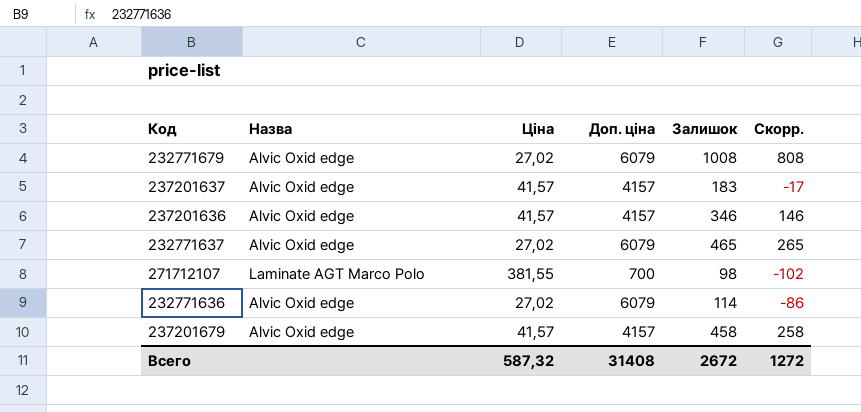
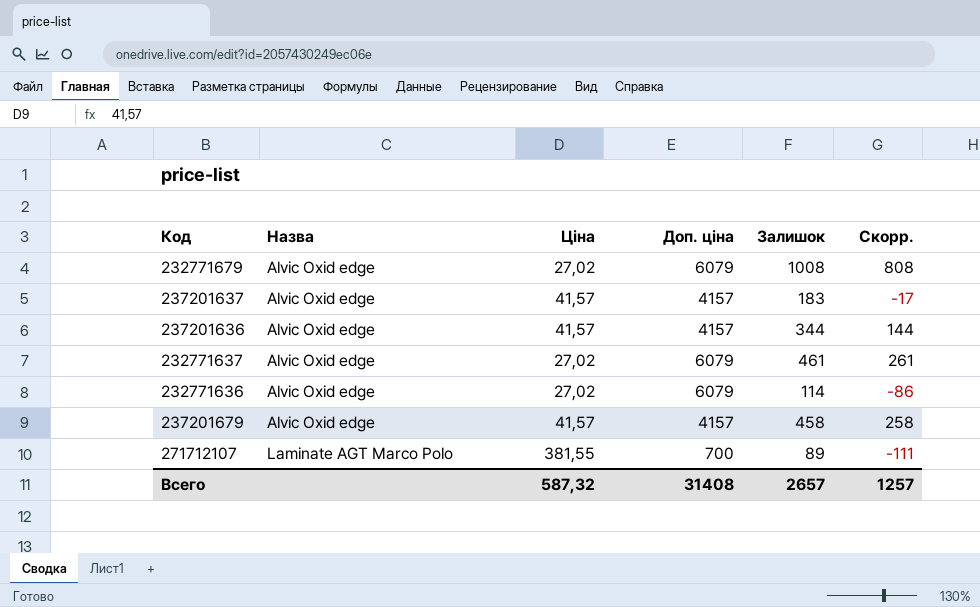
row order: none -> Назва ascending
237201636 | Залишок: 346 -> 344
237201636 | Скорр.: 146 -> 144
232771637 | Залишок: 465 -> 461
232771637 | Скорр.: 265 -> 261
271712107 | Залишок: 98 -> 89
271712107 | Скорр.: -102 -> -111
Всего | Залишок: 2672 -> 2657
Всего | Скорр.: 1272 -> 1257

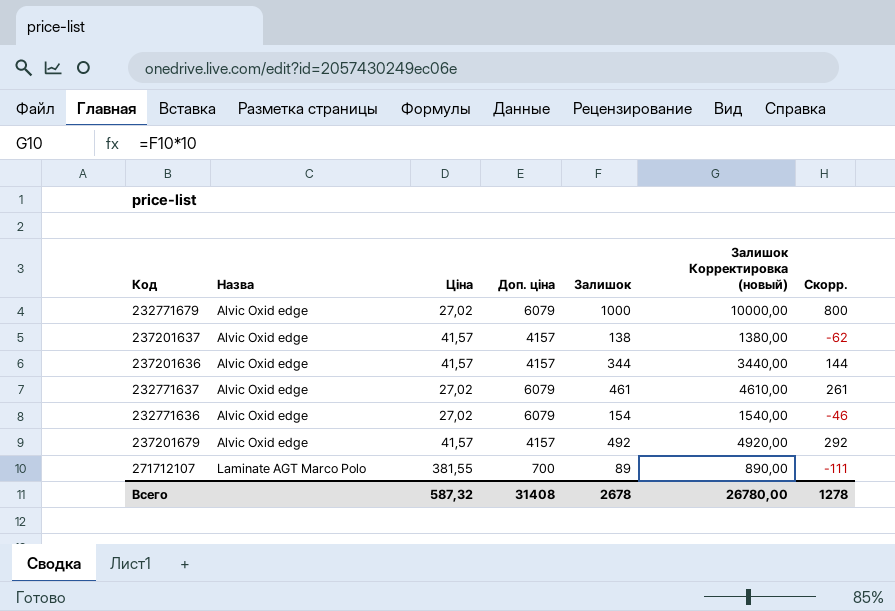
column Залишок Корректировка (новый) | formula: none -> [Залишок] * 10
232771679 | Залишок: 1008 -> 1000
232771679 | Скорр.: 808 -> 800
237201637 | Залишок: 183 -> 138
237201637 | Скорр.: -17 -> -62
232771636 | Залишок: 114 -> 154
232771636 | Скорр.: -86 -> -46
237201679 | Залишок: 458 -> 492
237201679 | Скорр.: 258 -> 292
Всего | Залишок: 2657 -> 2678
Всего | Скорр.: 1257 -> 1278

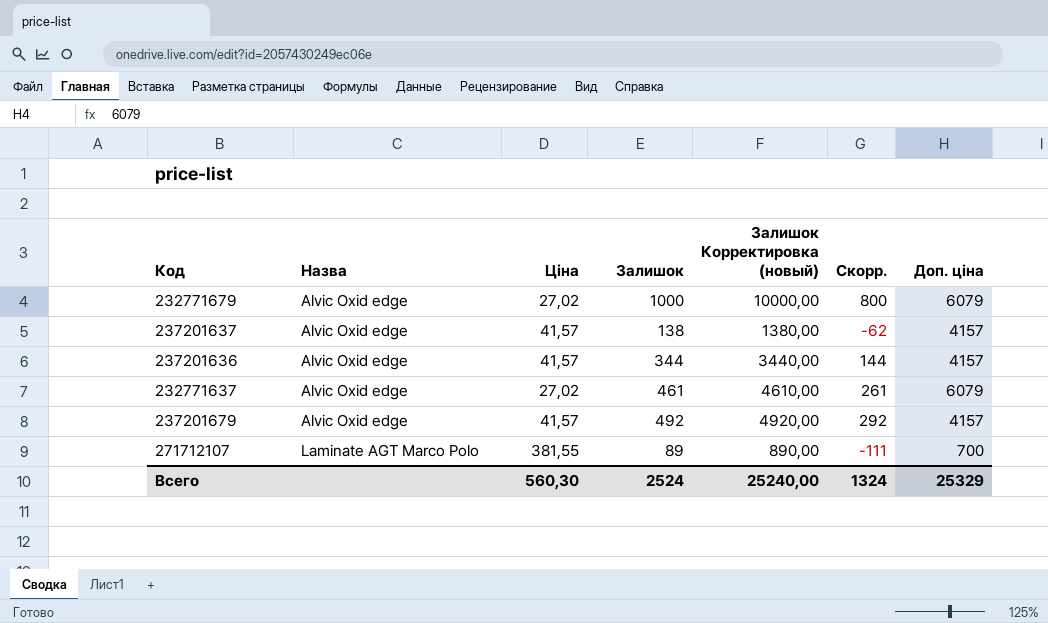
column Доп. ціна | position: 4 -> 7
row 232771636: Alvic Oxid edge | 27,02 | 6079 | 154 | 1540,00 | -46 -> none
Всего | Ціна: 587,32 -> 560,30
Всего | Залишок: 2678 -> 2524
Всего | Залишок Корректировка (новый): 26780,00 -> 25240,00
Всего | Скорр.: 1278 -> 1324
Всего | Доп. ціна: 31408 -> 25329

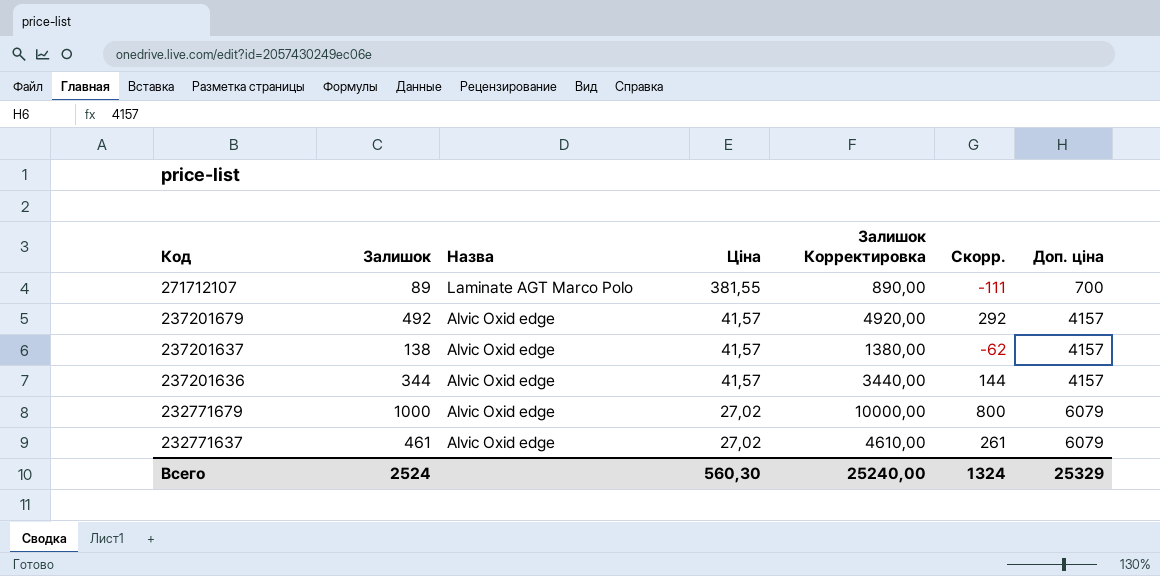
row order: Назва ascending -> Код descending
column Залишок | position: 4 -> 2
column name: Залишок Корректировка (новый) -> Залишок Корректировка

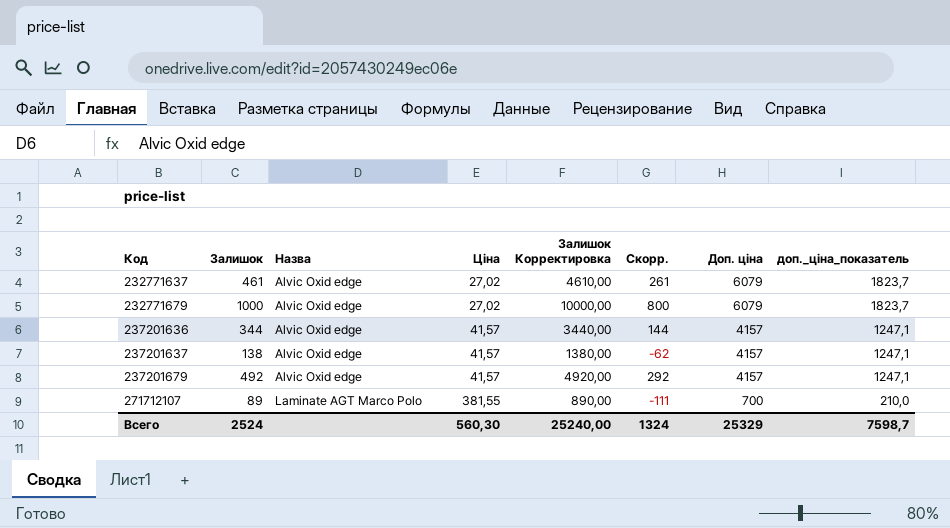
row order: Код descending -> Код ascending
column доп._ціна_показатель | formula: none -> [Доп. ціна] * 0,3

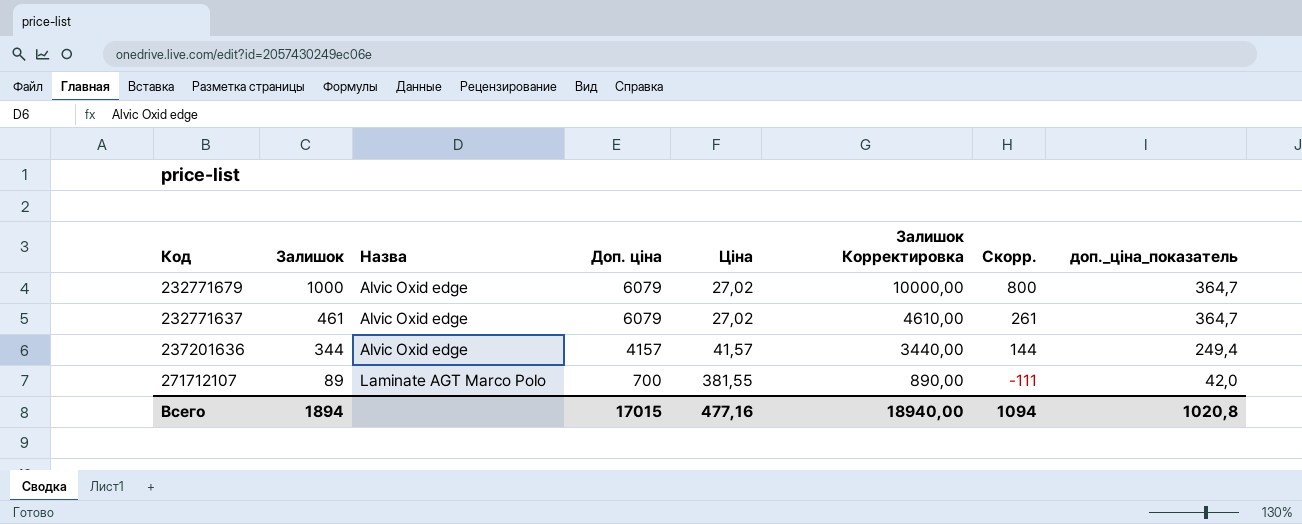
row order: Код ascending -> Залишок descending
column Доп. ціна | position: 7 -> 4
column доп._ціна_показатель | formula: [Доп. ціна] * 0,3 -> [Доп. ціна] * 0,06
row 237201637: 138 | Alvic Oxid edge | 41,57 | 1380,00 | -62 | 4157 | 1247,1 -> none
row 237201679: 492 | Alvic Oxid edge | 41,57 | 4920,00 | 292 | 4157 | 1247,1 -> none
Всего | Залишок: 2524 -> 1894
Всего | Доп. ціна: 25329 -> 17015
Всего | Ціна: 560,30 -> 477,16
Всего | Залишок Корректировка: 25240,00 -> 18940,00
Всего | Скорр.: 1324 -> 1094
Всего | доп._ціна_показатель: 7598,7 -> 1020,8

